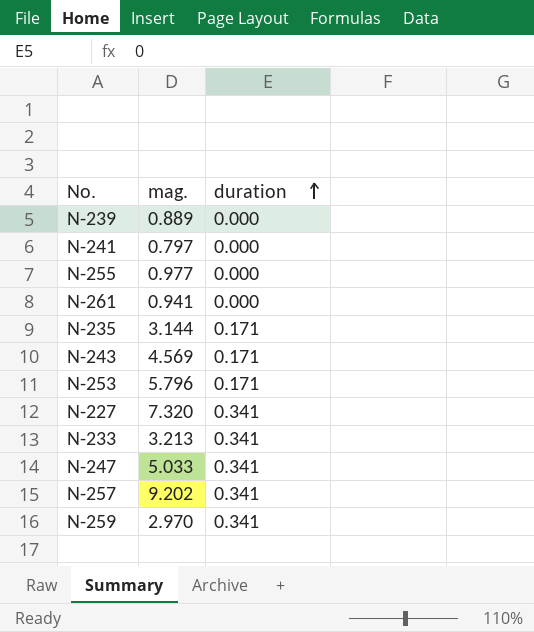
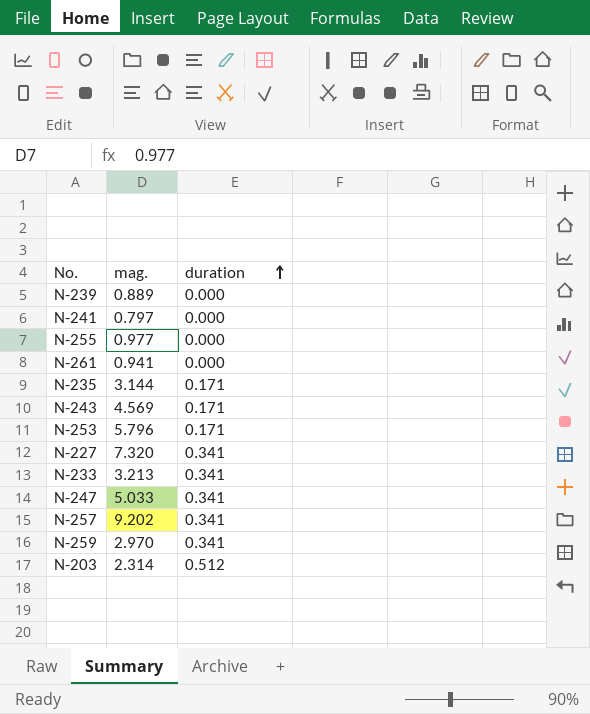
row N-203: none -> 2.314 | 0.512

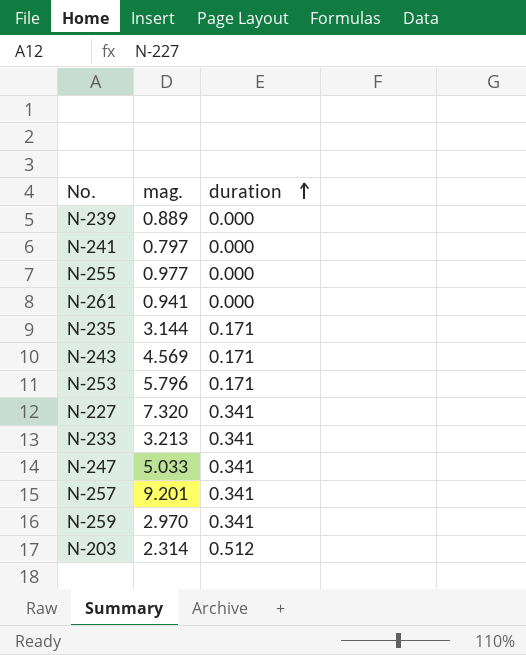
N-257 | mag.: 9.202 -> 9.201

